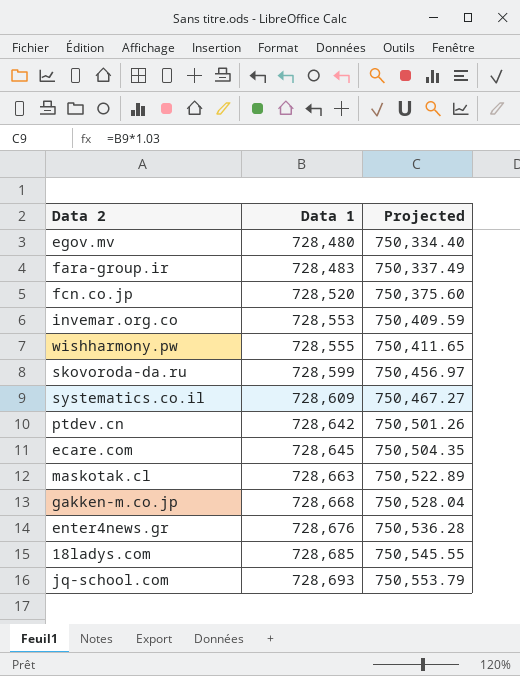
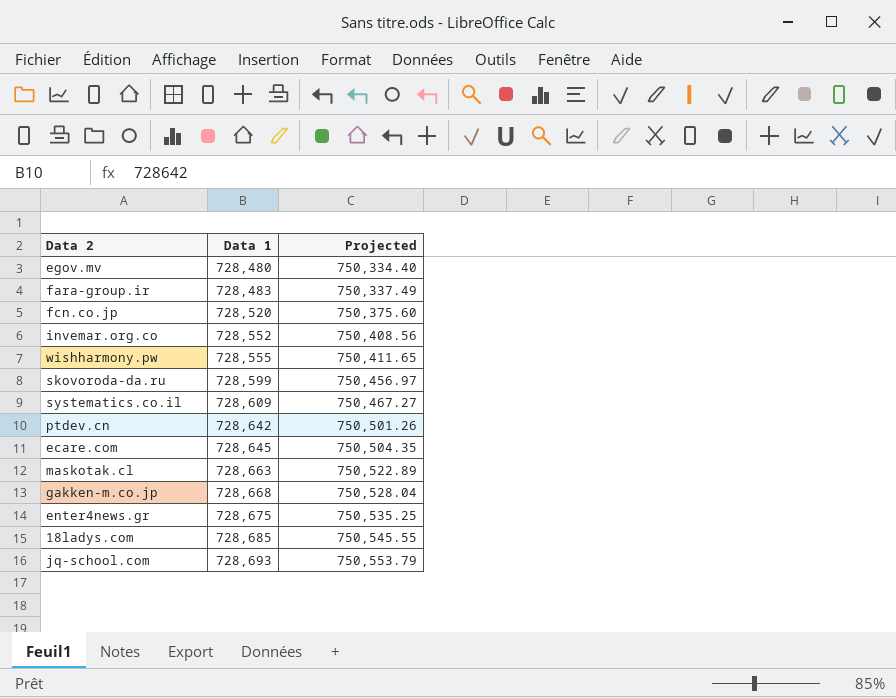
invemar.org.co | Data 1: 728,553 -> 728,552
invemar.org.co | Projected: 750,409.59 -> 750,408.56
enter4news.gr | Data 1: 728,676 -> 728,675
enter4news.gr | Projected: 750,536.28 -> 750,535.25

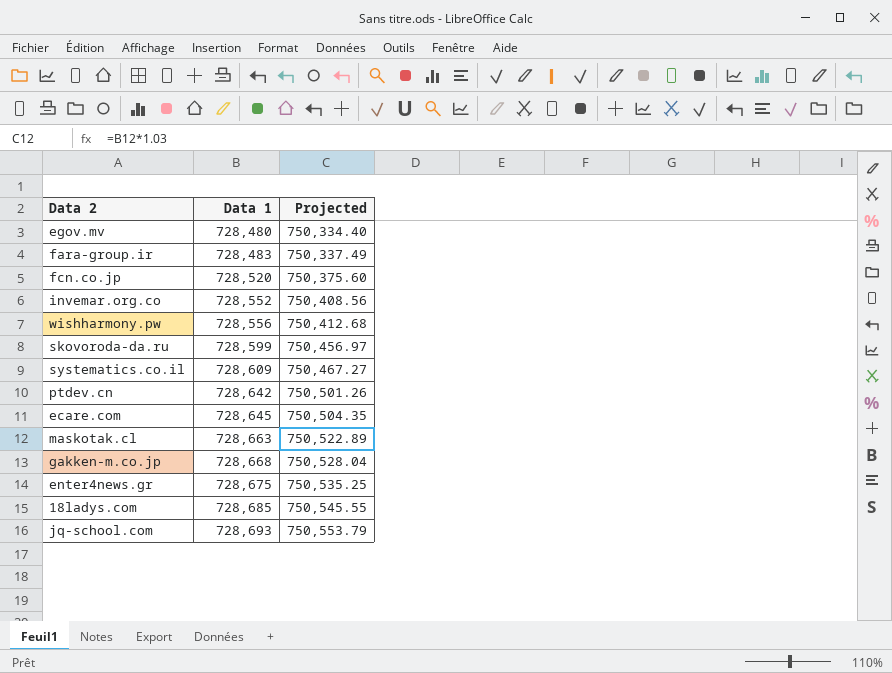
wishharmony.pw | Data 1: 728,555 -> 728,556
wishharmony.pw | Projected: 750,411.65 -> 750,412.68

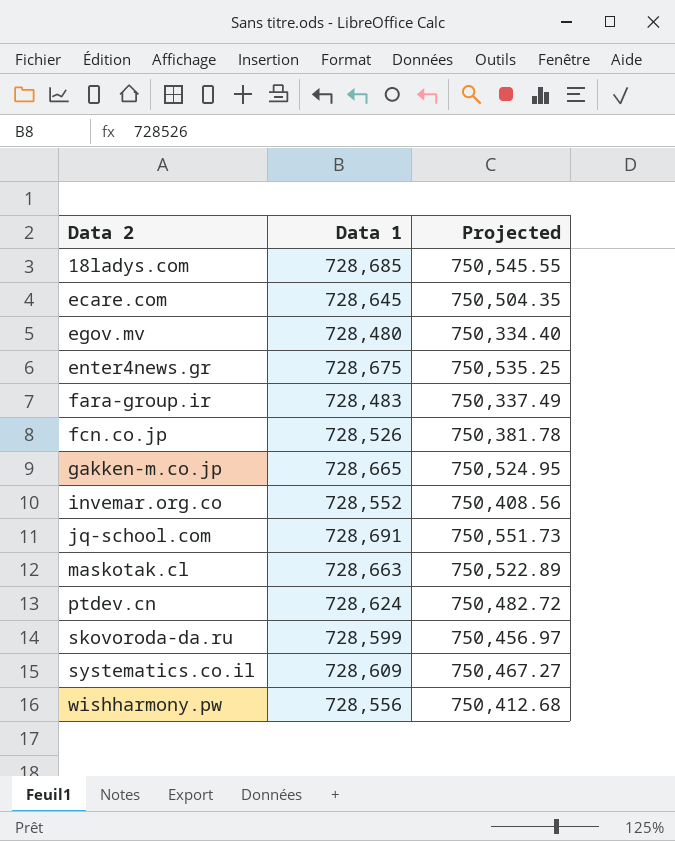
row order: Data 1 ascending -> Data 2 ascending
fcn.co.jp | Data 1: 728,520 -> 728,526
fcn.co.jp | Projected: 750,375.60 -> 750,381.78
gakken-m.co.jp | Data 1: 728,668 -> 728,665
gakken-m.co.jp | Projected: 750,528.04 -> 750,524.95
jq-school.com | Data 1: 728,693 -> 728,691
jq-school.com | Projected: 750,553.79 -> 750,551.73
ptdev.cn | Data 1: 728,642 -> 728,624
ptdev.cn | Projected: 750,501.26 -> 750,482.72

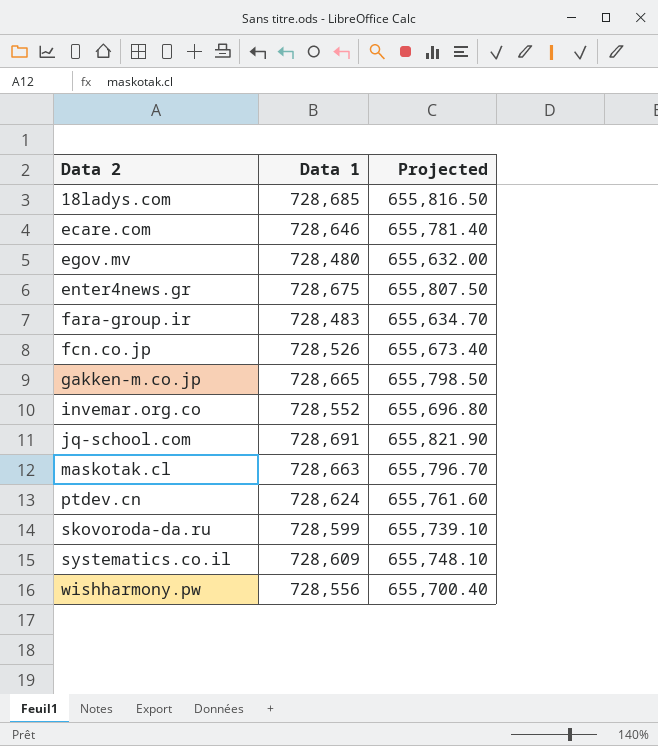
column Projected | formula: [Data 1] * 1.03 -> [Data 1] * 0.9
ecare.com | Data 1: 728,645 -> 728,646

